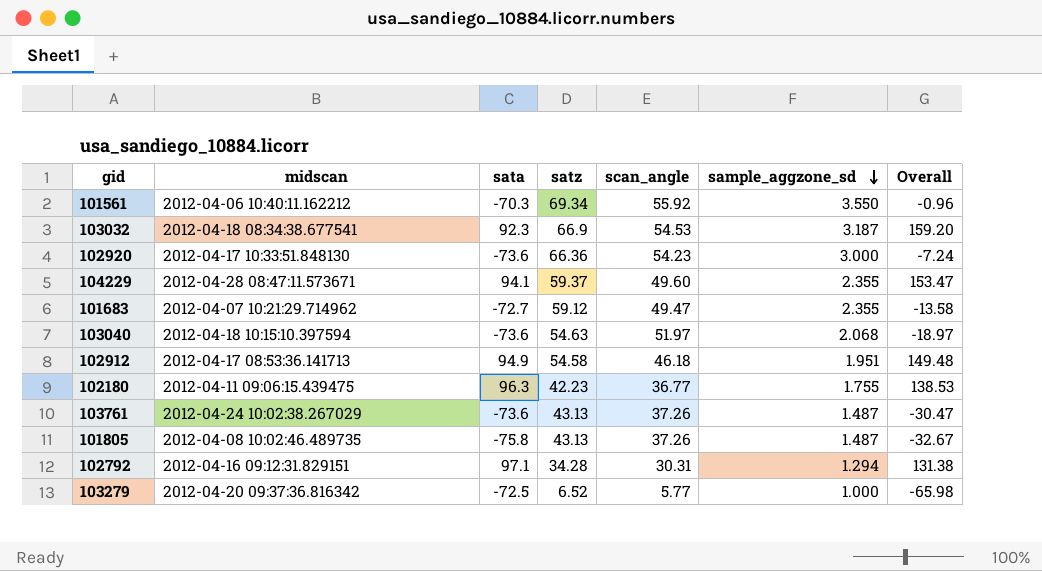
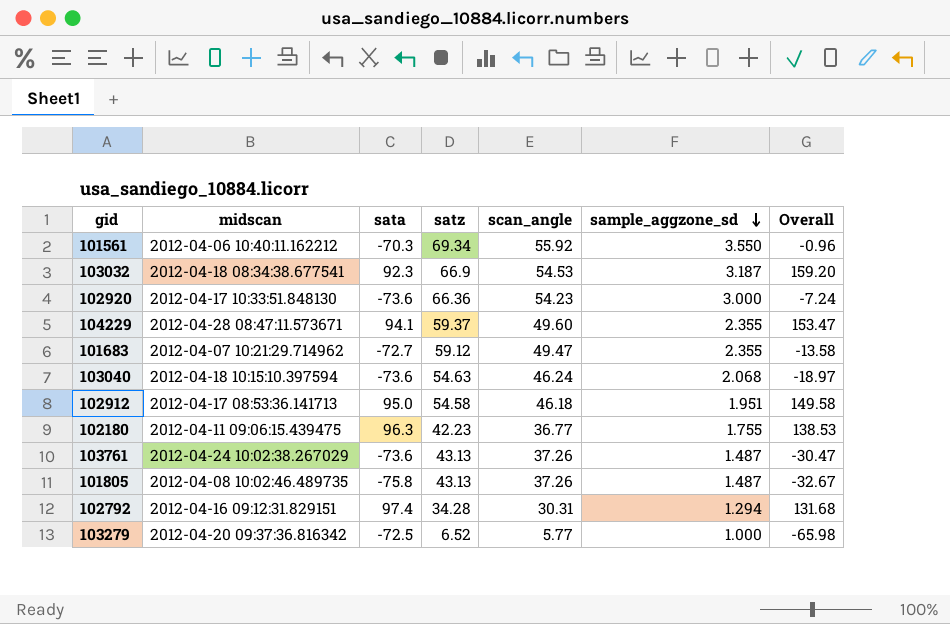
103040 | scan_angle: 51.97 -> 46.24
102912 | sata: 94.9 -> 95.0
102912 | Overall: 149.48 -> 149.58
102792 | sata: 97.1 -> 97.4
102792 | Overall: 131.38 -> 131.68

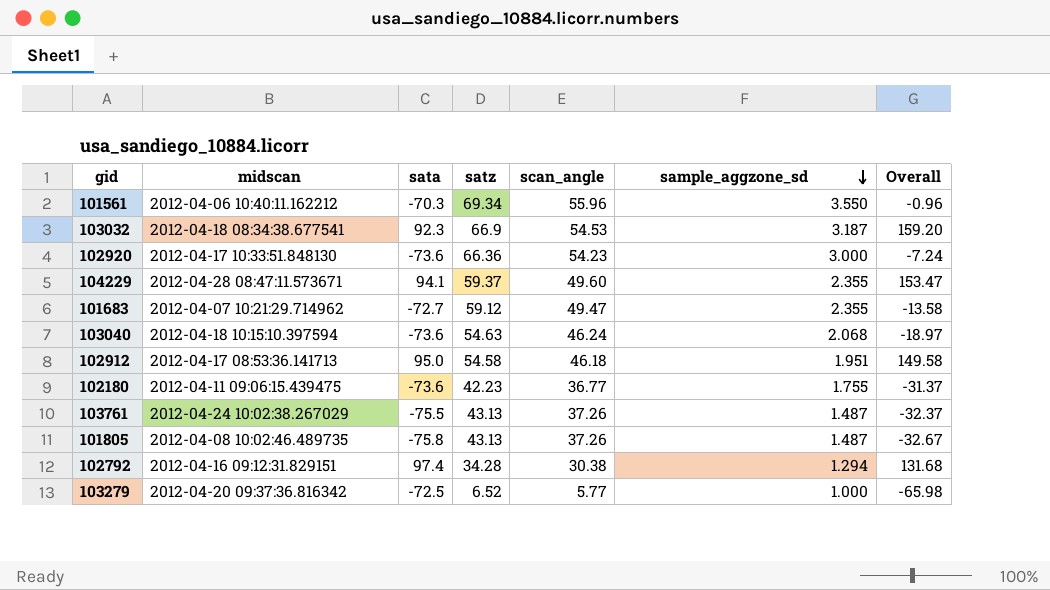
101561 | scan_angle: 55.92 -> 55.96
102180 | sata: 96.3 -> -73.6
102180 | Overall: 138.53 -> -31.37
103761 | sata: -73.6 -> -75.5
103761 | Overall: -30.47 -> -32.37
102792 | scan_angle: 30.31 -> 30.38

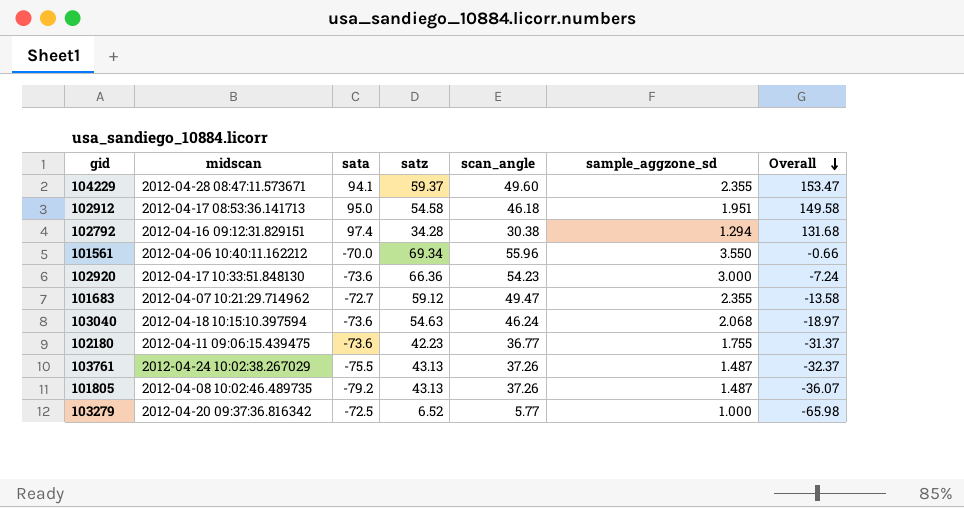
row order: sample_aggzone_sd descending -> Overall descending
row 103032: 2012-04-18 08:34:38.677541 | 92.3 | 66.9 | 54.53 | 3.187 | 159.20 -> none
101561 | sata: -70.3 -> -70.0
101561 | Overall: -0.96 -> -0.66
101805 | sata: -75.8 -> -79.2
101805 | Overall: -32.67 -> -36.07

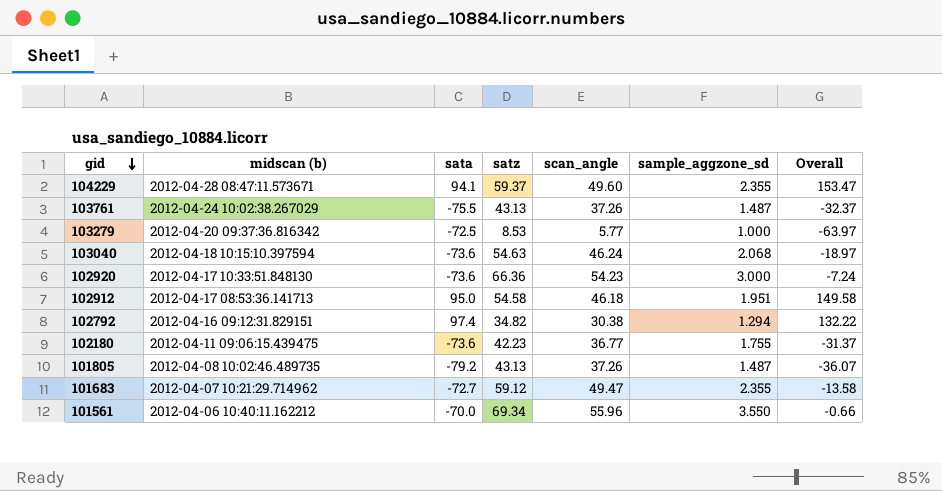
row order: Overall descending -> gid descending
column name: midscan -> midscan (b)
103279 | satz: 6.52 -> 8.53
103279 | Overall: -65.98 -> -63.97
102792 | satz: 34.28 -> 34.82
102792 | Overall: 131.68 -> 132.22

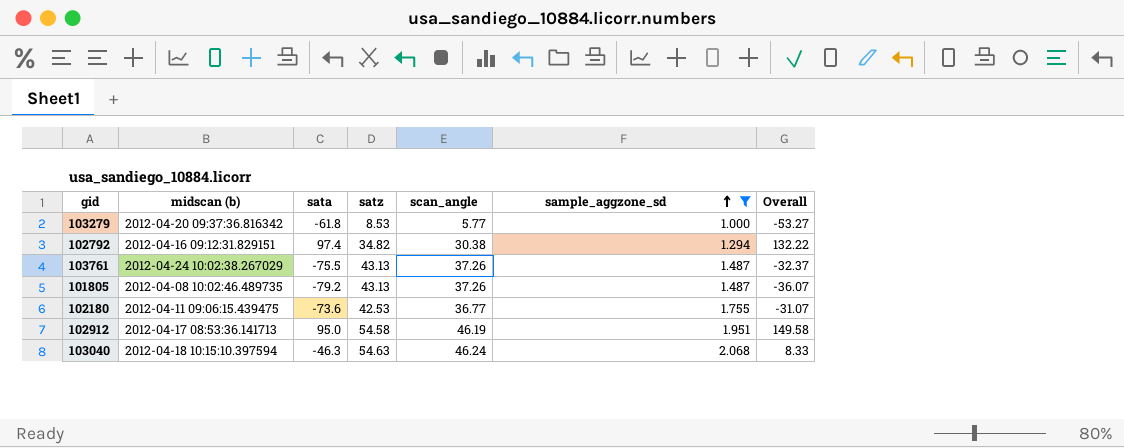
filter: none -> sample_aggzone_sd <= 2.068
row order: gid descending -> sample_aggzone_sd ascending
103279 | sata: -72.5 -> -61.8
103279 | Overall: -63.97 -> -53.27
102180 | satz: 42.23 -> 42.53
102180 | Overall: -31.37 -> -31.07
102912 | scan_angle: 46.18 -> 46.19
103040 | sata: -73.6 -> -46.3
103040 | Overall: -18.97 -> 8.33

